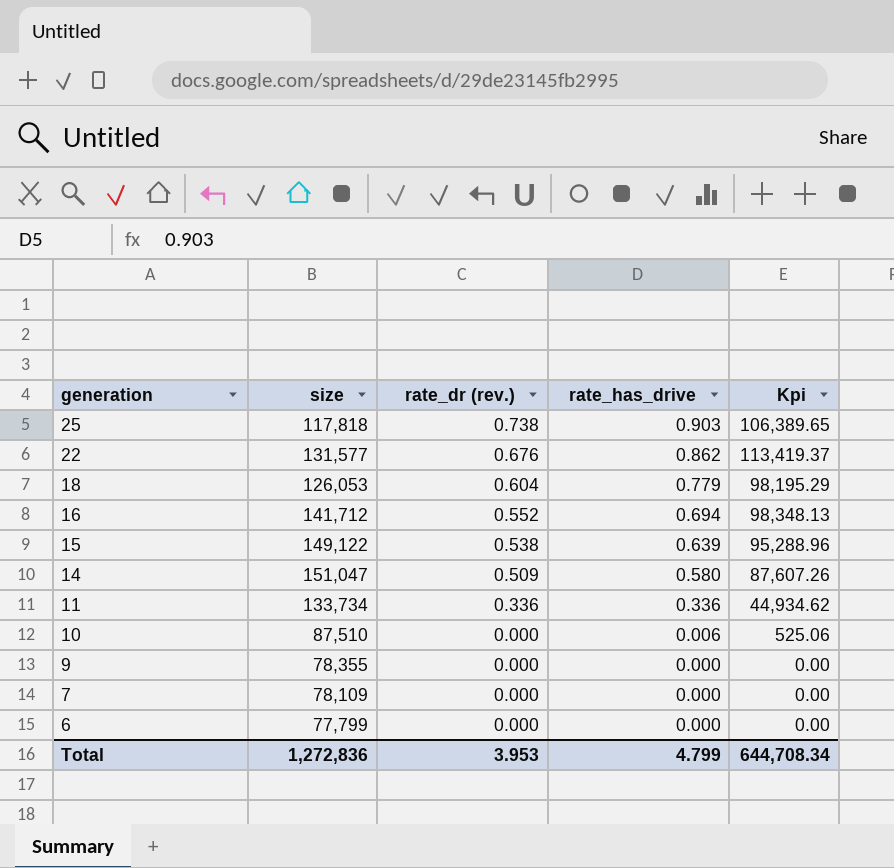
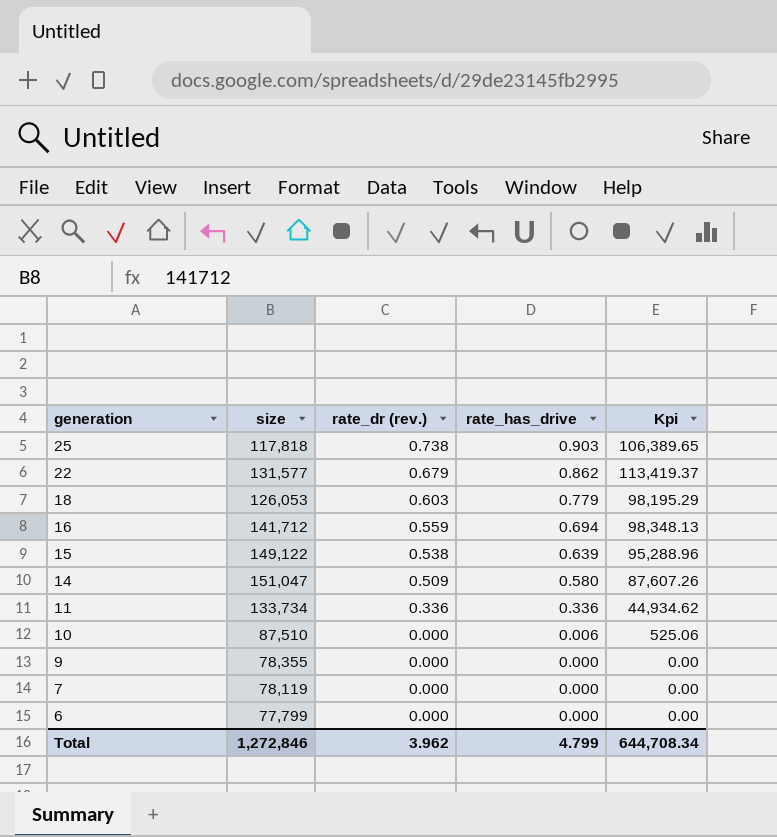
22 | rate_dr (rev.): 0.676 -> 0.679
18 | rate_dr (rev.): 0.604 -> 0.603
16 | rate_dr (rev.): 0.552 -> 0.559
7 | size: 78,109 -> 78,119
Total | size: 1,272,836 -> 1,272,846
Total | rate_dr (rev.): 3.953 -> 3.962

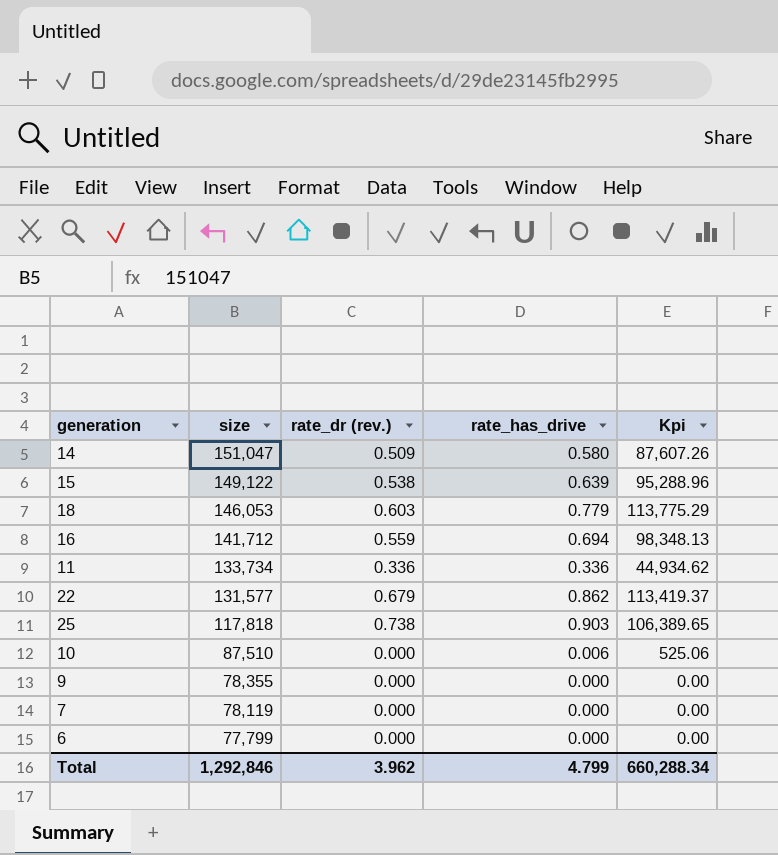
row order: generation descending -> size descending
18 | size: 126,053 -> 146,053
18 | Kpi: 98,195.29 -> 113,775.29
Total | size: 1,272,846 -> 1,292,846
Total | Kpi: 644,708.34 -> 660,288.34

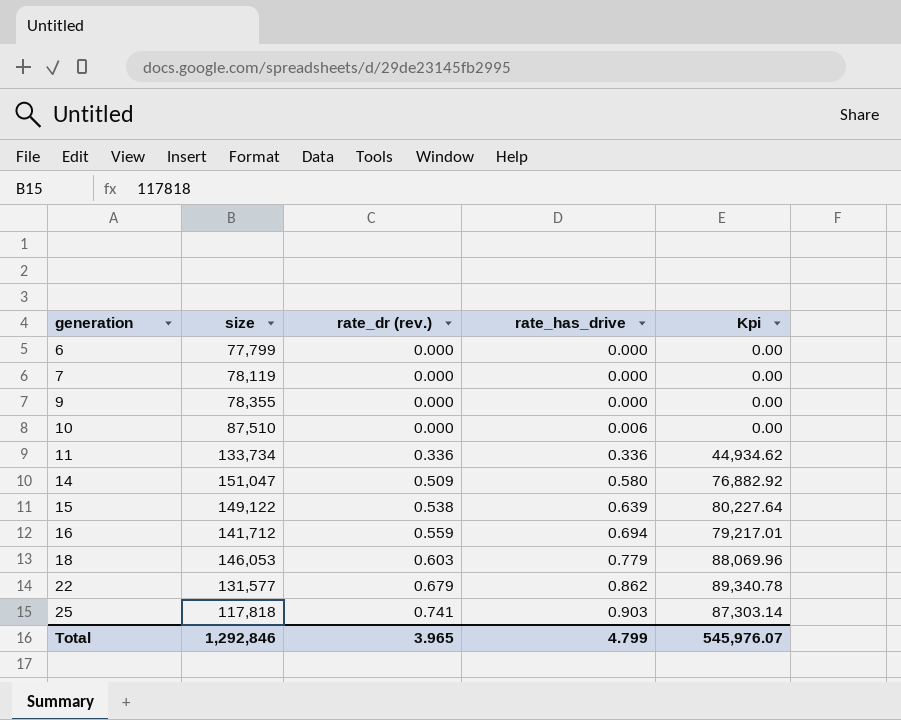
row order: size descending -> generation ascending
column Kpi | formula: [size] * [rate_has_drive] -> [size] * [rate_dr (rev.)]
25 | rate_dr (rev.): 0.738 -> 0.741
Total | rate_dr (rev.): 3.962 -> 3.965
Total | Kpi: 660,288.34 -> 545,976.07

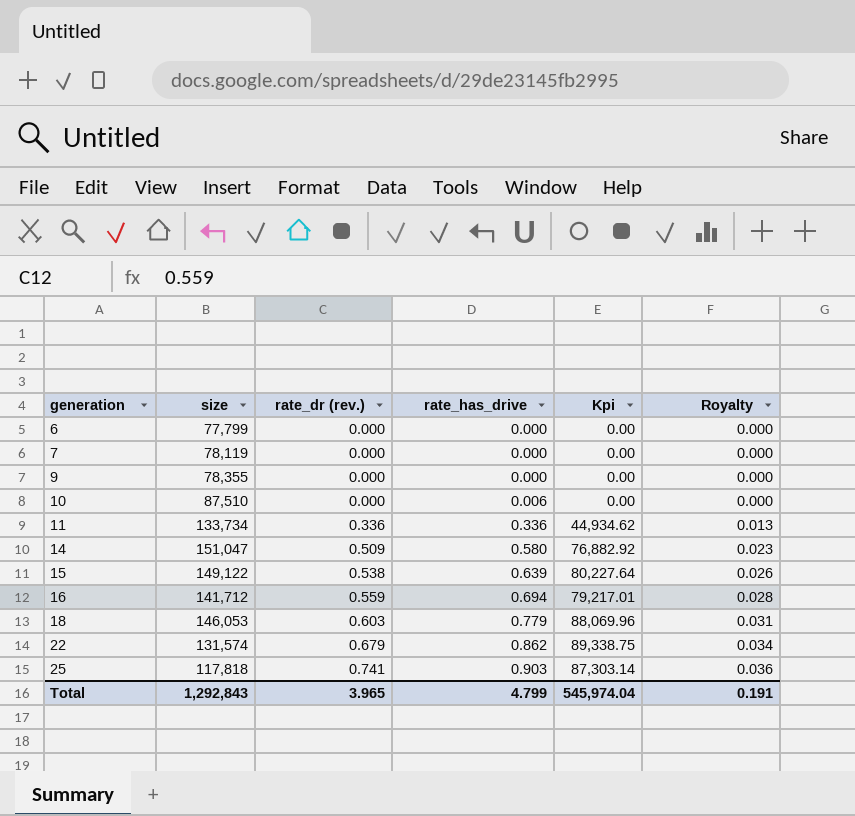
column Royalty | formula: none -> [rate_has_drive] * 0.04
22 | size: 131,577 -> 131,574
22 | Kpi: 89,340.78 -> 89,338.75
Total | size: 1,292,846 -> 1,292,843
Total | Kpi: 545,976.07 -> 545,974.04

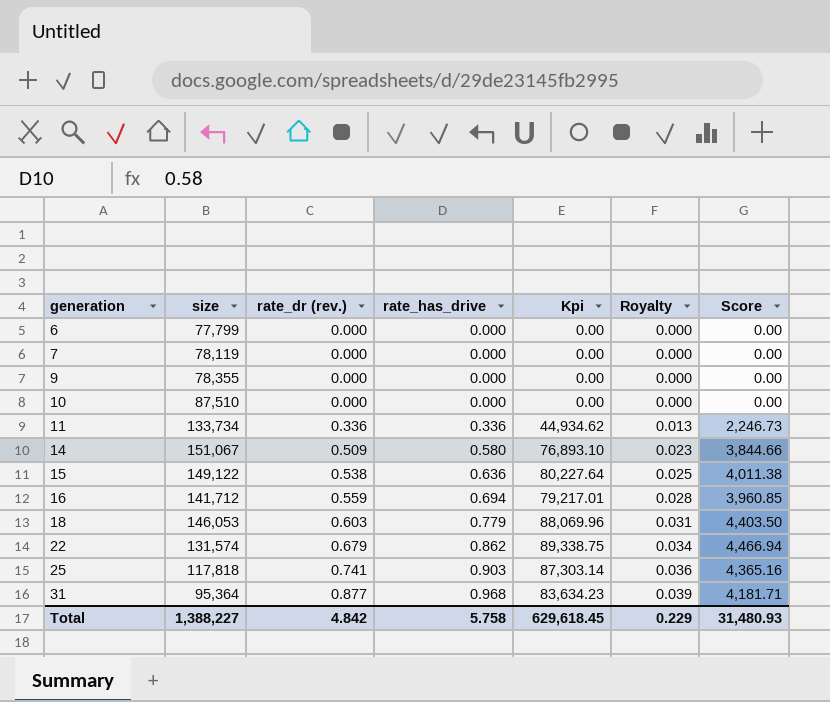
column Score | formula: none -> [Kpi] * 0.05
10 | rate_has_drive: 0.006 -> 0.000
14 | size: 151,047 -> 151,067
14 | Kpi: 76,882.92 -> 76,893.10
15 | rate_has_drive: 0.639 -> 0.636
15 | Royalty: 0.026 -> 0.025
row 31: none -> 95,364 | 0.877 | 0.968 | 83,634.23 | 0.039 | 4,181.71
Total | size: 1,292,843 -> 1,388,227
Total | rate_dr (rev.): 3.965 -> 4.842
Total | rate_has_drive: 4.799 -> 5.758
Total | Kpi: 545,974.04 -> 629,618.45
Total | Royalty: 0.191 -> 0.229

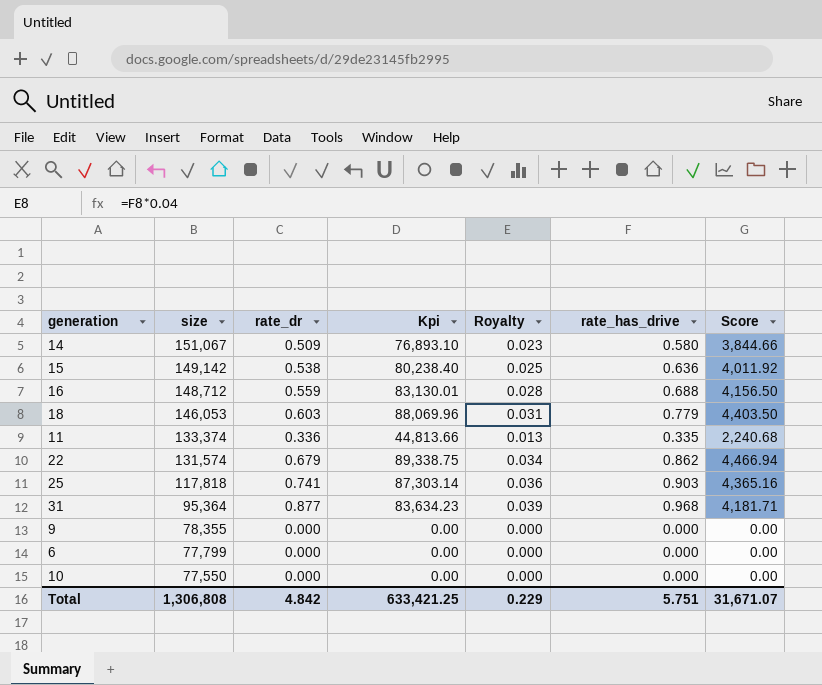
row order: generation ascending -> size descending
column name: rate_dr (rev.) -> rate_dr
column rate_has_drive | position: 4 -> 6
row 7: 78,119 | 0.000 | 0.000 | 0.00 | 0.000 | 0.00 -> none
15 | size: 149,122 -> 149,142
15 | Kpi: 80,227.64 -> 80,238.40
15 | Score: 4,011.38 -> 4,011.92
16 | size: 141,712 -> 148,712
16 | Kpi: 79,217.01 -> 83,130.01
16 | rate_has_drive: 0.694 -> 0.688
16 | Score: 3,960.85 -> 4,156.50
11 | size: 133,734 -> 133,374
11 | Kpi: 44,934.62 -> 44,813.66
11 | rate_has_drive: 0.336 -> 0.335
11 | Score: 2,246.73 -> 2,240.68
10 | size: 87,510 -> 77,550
Total | size: 1,388,227 -> 1,306,808
Total | Kpi: 629,618.45 -> 633,421.25
Total | rate_has_drive: 5.758 -> 5.751
Total | Score: 31,480.93 -> 31,671.07

